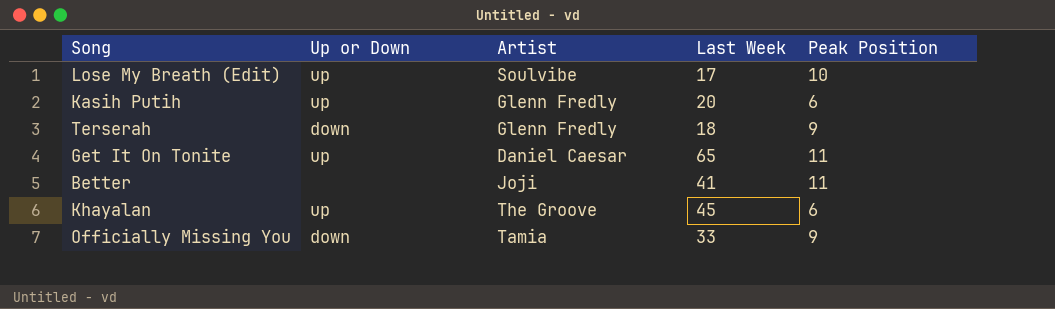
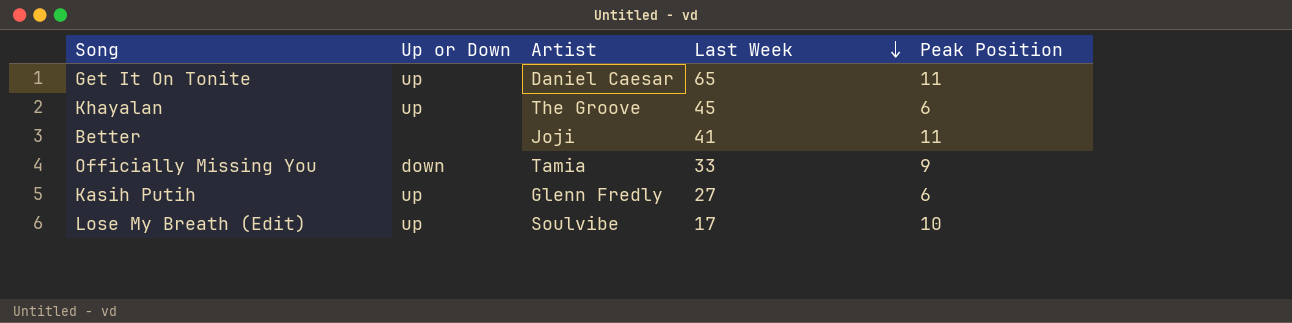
row order: none -> Last Week descending
row Terserah: down | Glenn Fredly | 18 | 9 -> none
Kasih Putih | Last Week: 20 -> 27

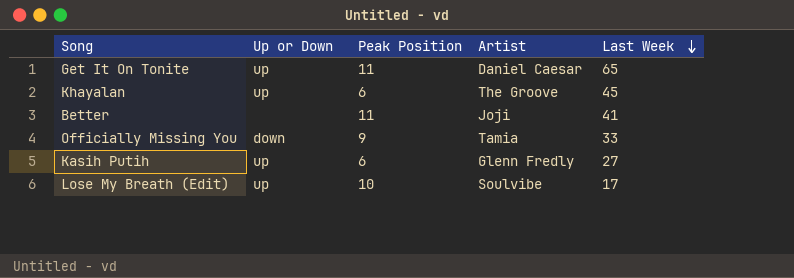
column Peak Position | position: 5 -> 3

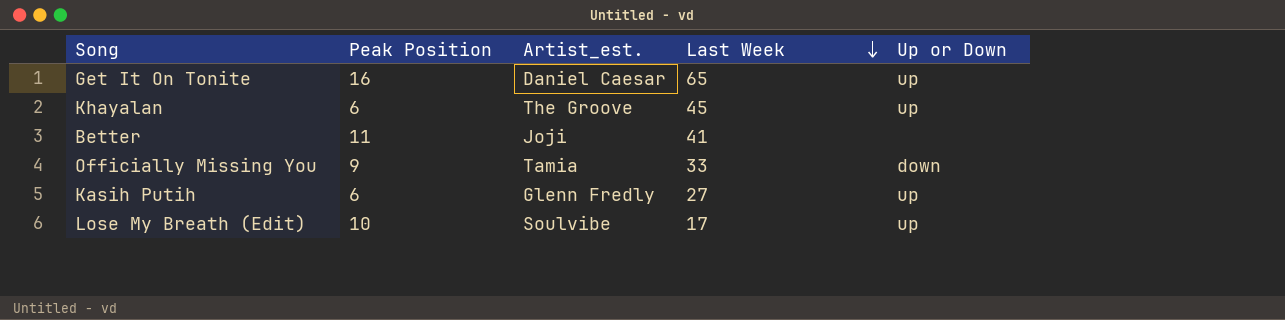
column name: Artist -> Artist_est.
column Up or Down | position: 2 -> 5
Get It On Tonite | Peak Position: 11 -> 16

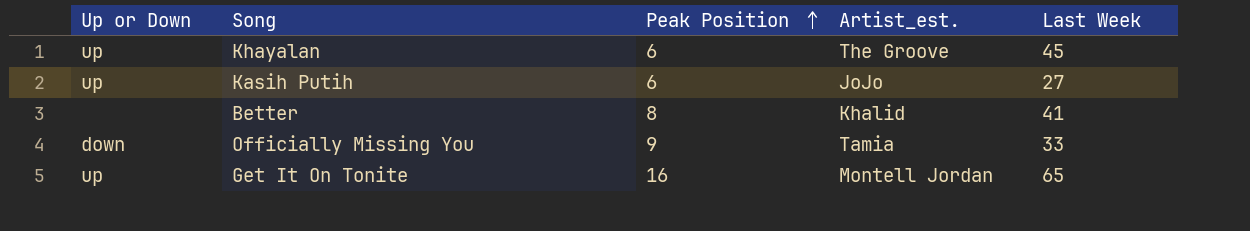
row order: Last Week descending -> Peak Position ascending
column Up or Down | position: 5 -> 1
row Lose My Breath (Edit): 10 | Soulvibe | 17 | up -> none
Kasih Putih | Artist_est.: Glenn Fredly -> JoJo
Better | Peak Position: 11 -> 8
Better | Artist_est.: Joji -> Khalid
Get It On Tonite | Artist_est.: Daniel Caesar -> Montell Jordan

